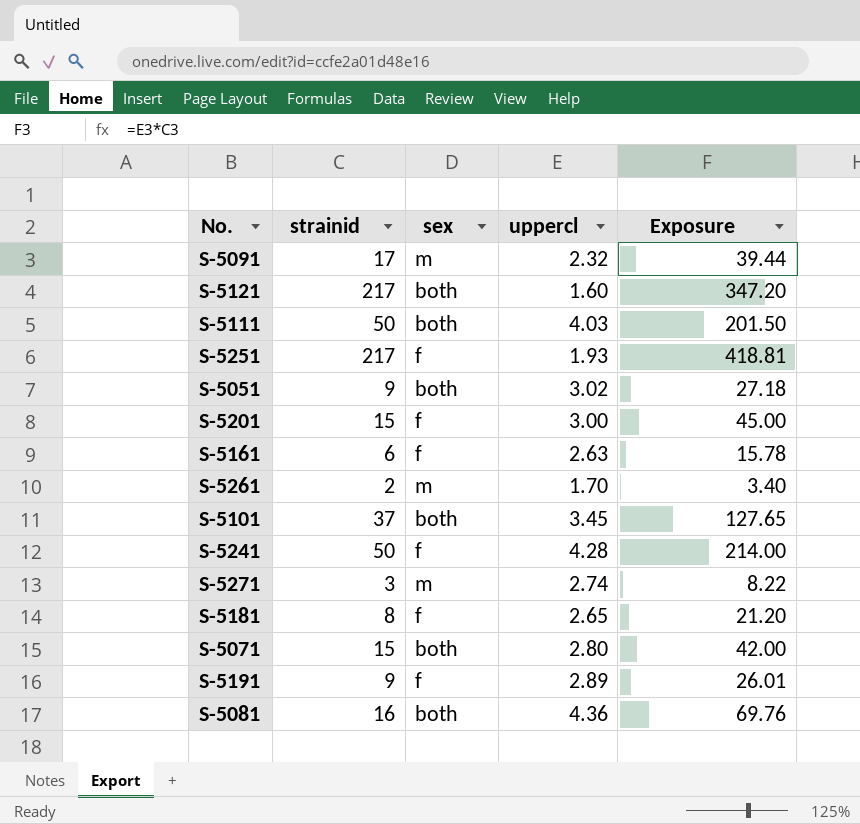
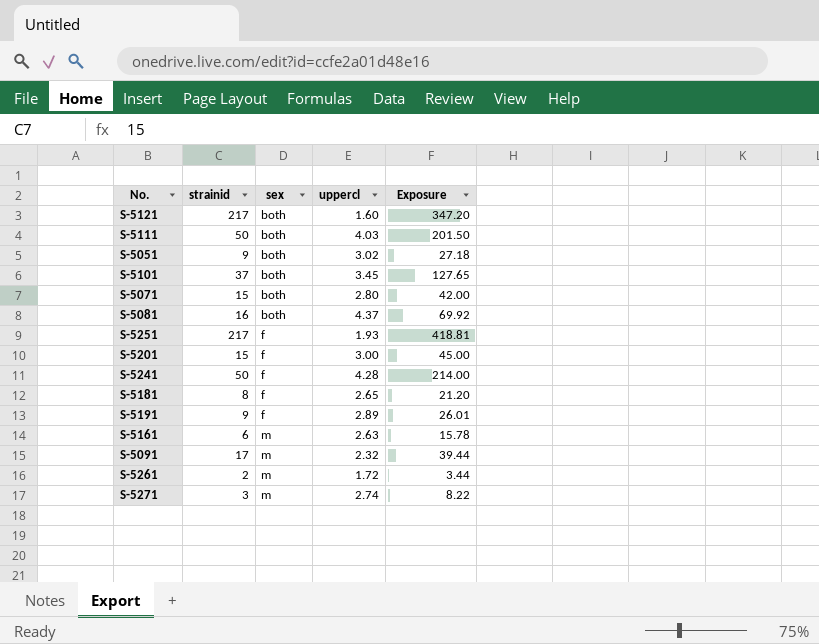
row order: none -> sex ascending
S-5081 | uppercl: 4.36 -> 4.37
S-5081 | Exposure: 69.76 -> 69.92
S-5161 | sex: f -> m
S-5261 | uppercl: 1.70 -> 1.72
S-5261 | Exposure: 3.40 -> 3.44

